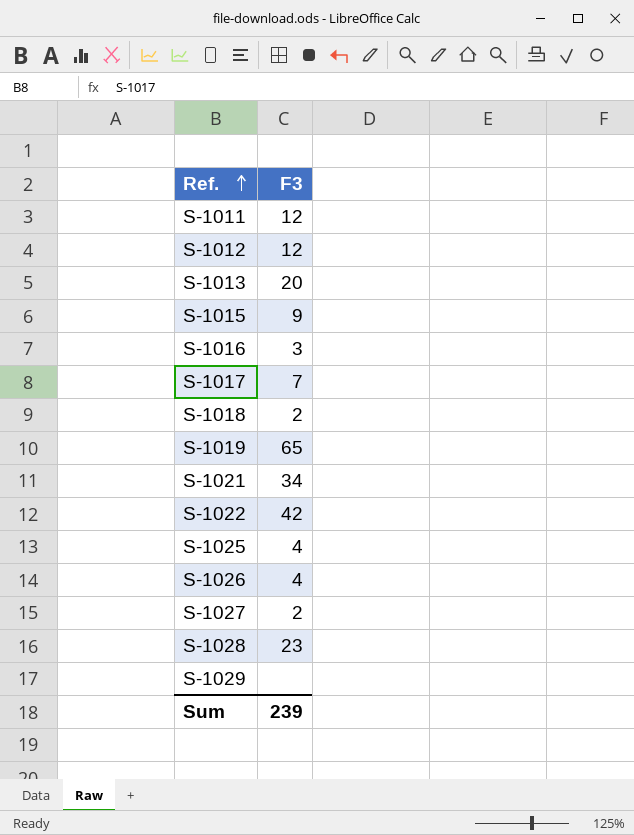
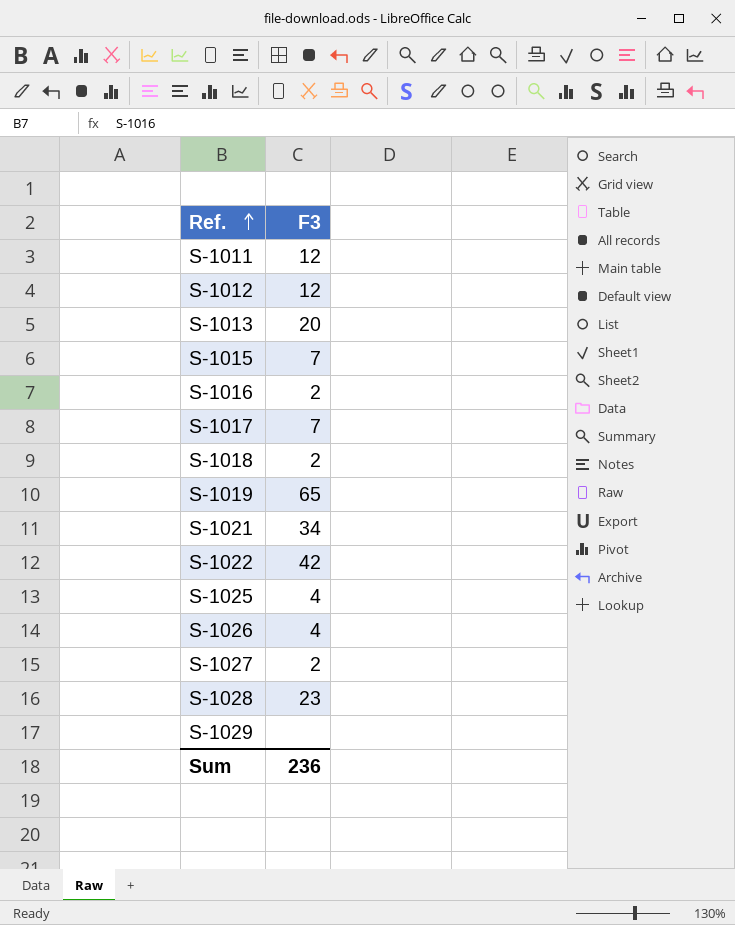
S-1015 | F3: 9 -> 7
S-1016 | F3: 3 -> 2
Sum | F3: 239 -> 236

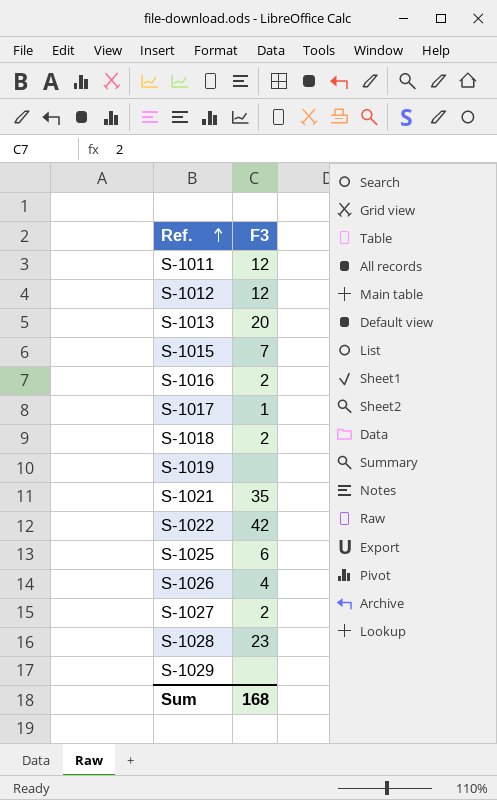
S-1017 | F3: 7 -> 1
S-1019 | F3: 65 -> none
S-1021 | F3: 34 -> 35
S-1025 | F3: 4 -> 6
Sum | F3: 236 -> 168

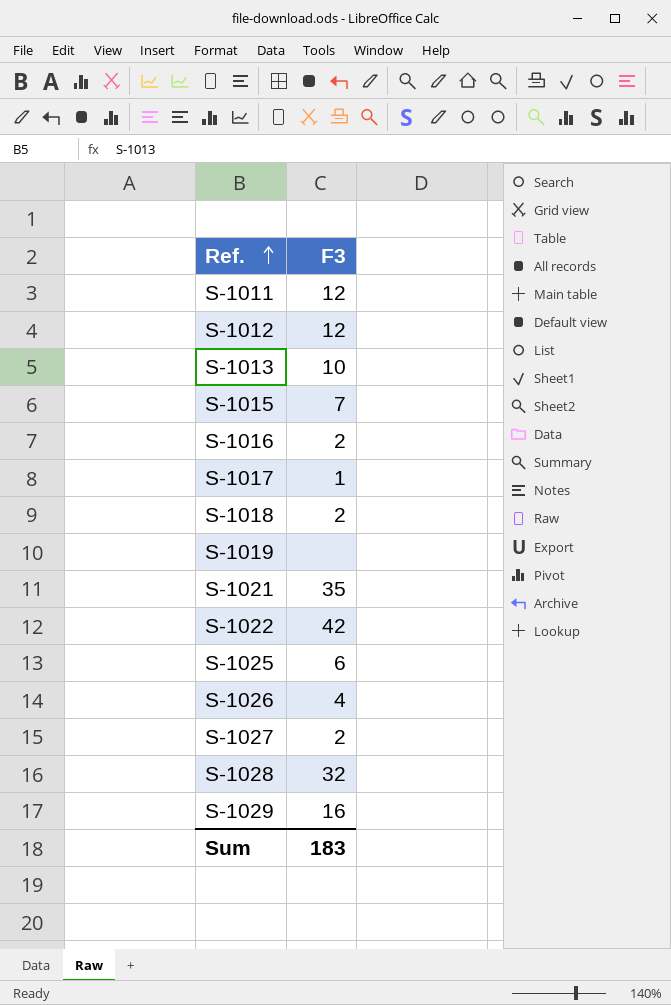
S-1013 | F3: 20 -> 10
S-1028 | F3: 23 -> 32
S-1029 | F3: none -> 16
Sum | F3: 168 -> 183

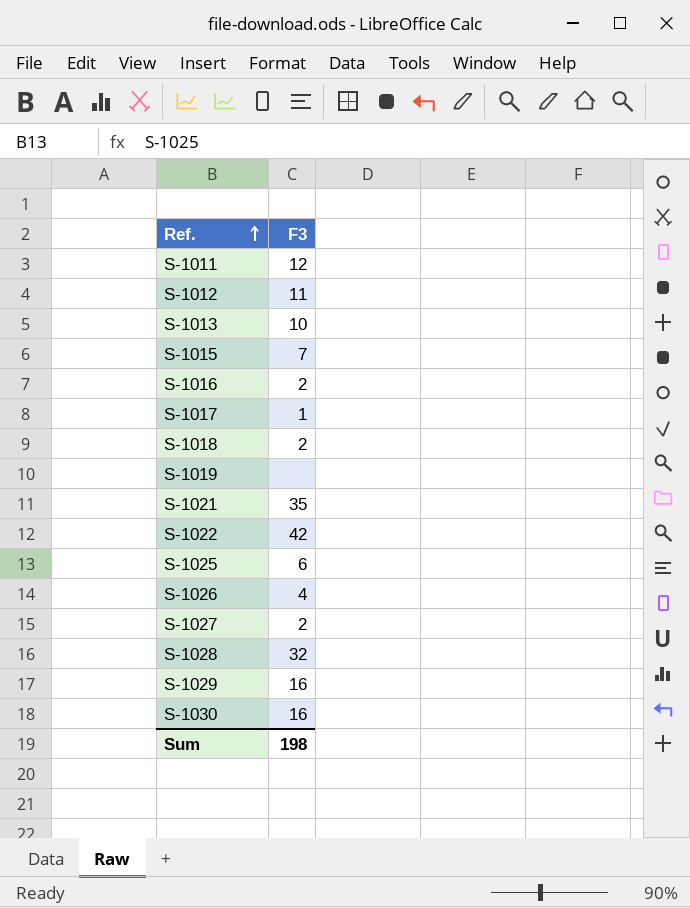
S-1012 | F3: 12 -> 11
row S-1030: none -> 16
Sum | F3: 183 -> 198

